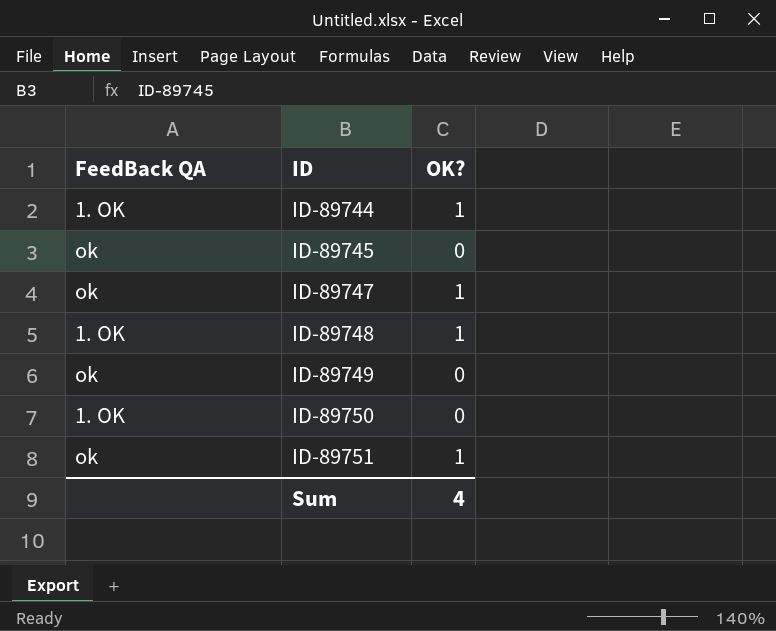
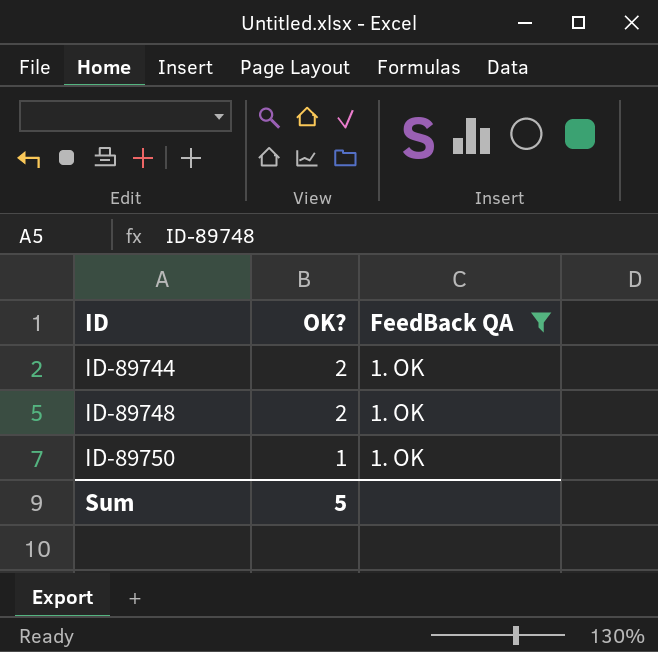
filter: none -> FeedBack QA = 1. OK
column FeedBack QA | position: 1 -> 3
ID-89744 | OK?: 1 -> 2
ID-89748 | OK?: 1 -> 2
ID-89750 | OK?: 0 -> 1
Sum | OK?: 4 -> 5

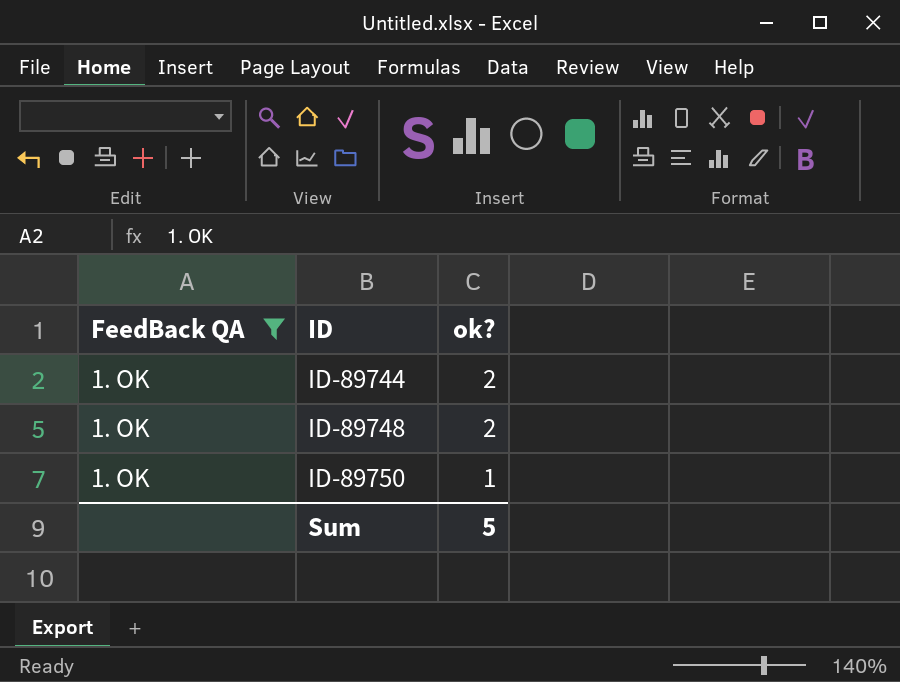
column FeedBack QA | position: 3 -> 1
column name: OK? -> ok?

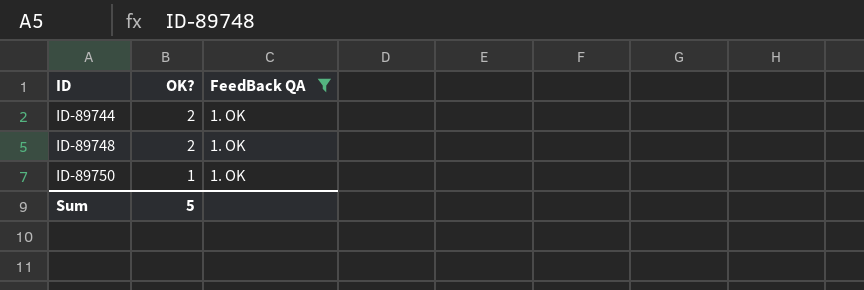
column name: ok? -> OK?
column FeedBack QA | position: 1 -> 3

